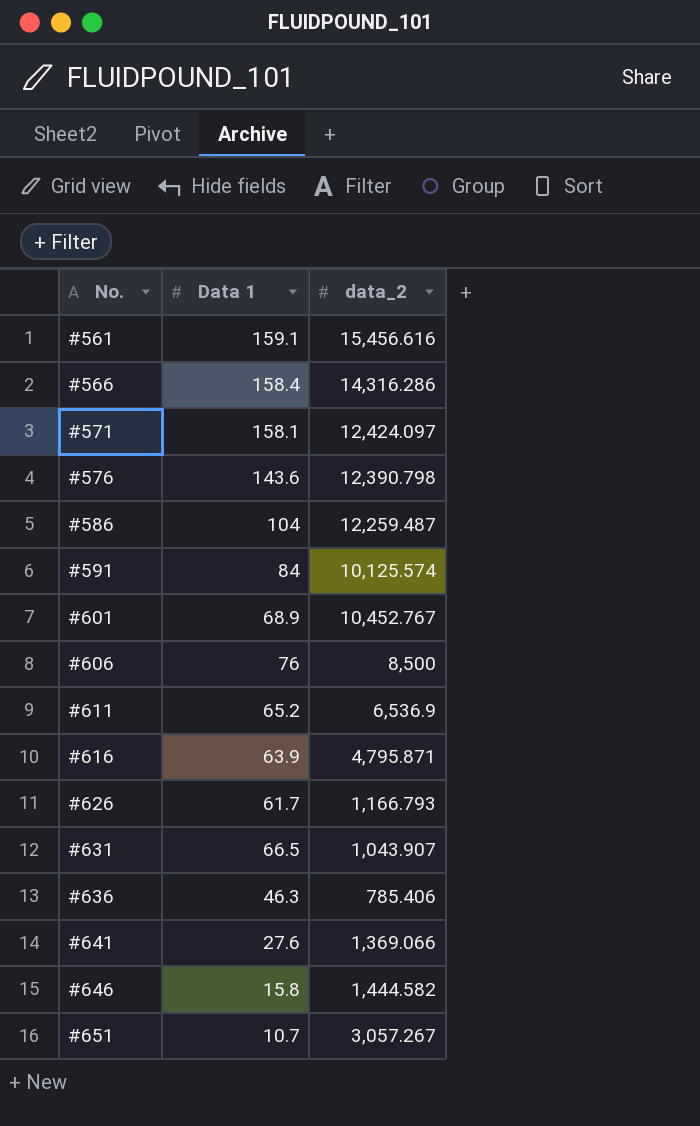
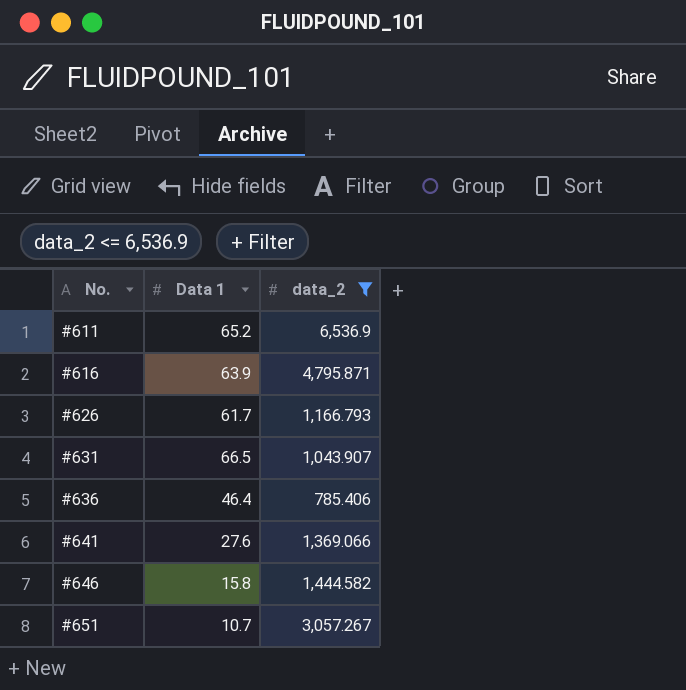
filter: none -> data_2 <= 6,536.9
#636 | Data 1: 46.3 -> 46.4

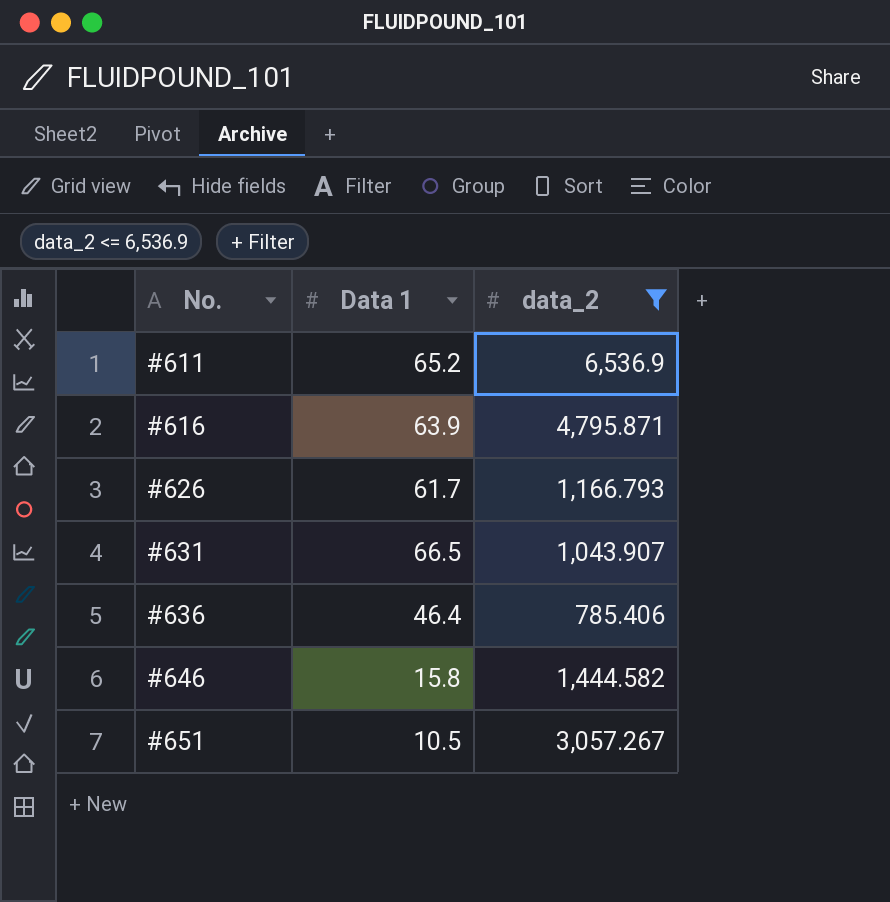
row #641: 27.6 | 1,369.066 -> none
#651 | Data 1: 10.7 -> 10.5

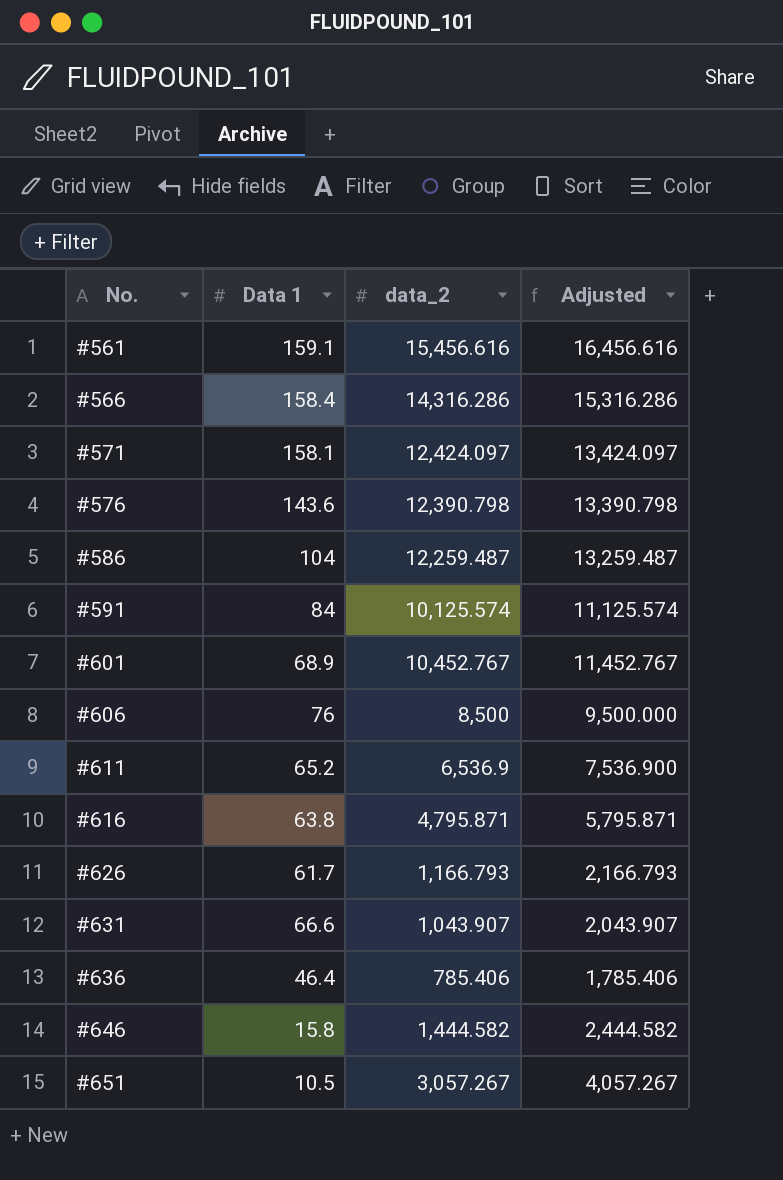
filter: data_2 <= 6,536.9 -> none
column Adjusted | formula: none -> [data_2] + 1000
#616 | Data 1: 63.9 -> 63.8
#631 | Data 1: 66.5 -> 66.6

